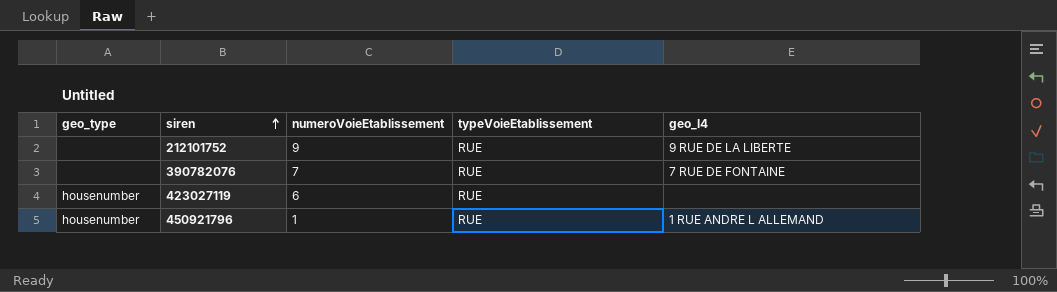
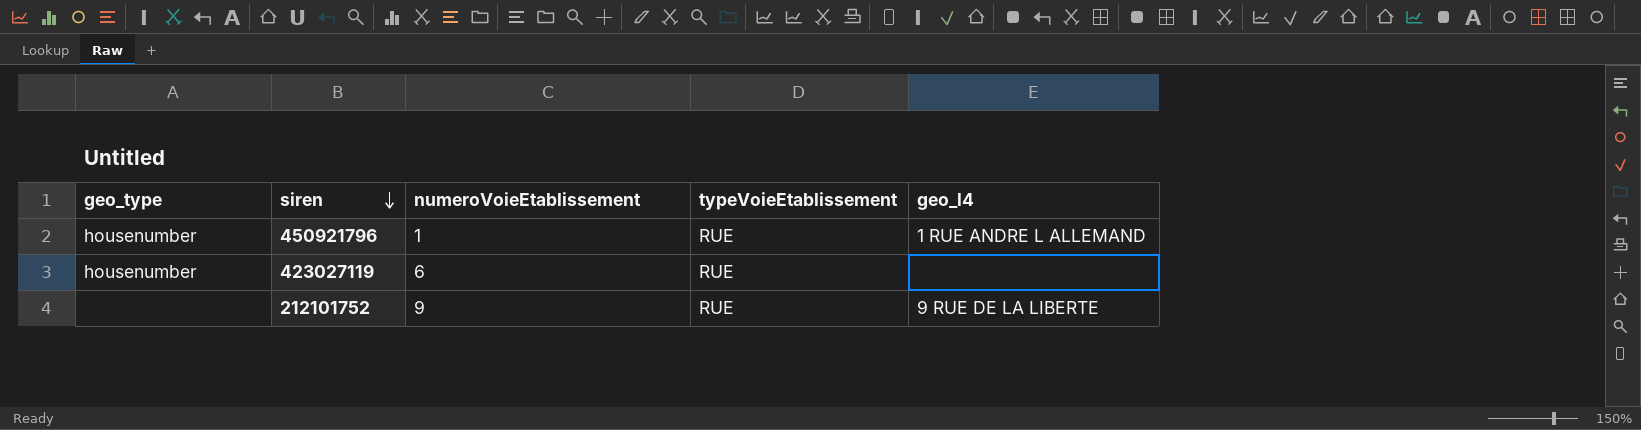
row order: siren ascending -> siren descending
row 390782076: none | 7 | RUE | 7 RUE DE FONTAINE -> none

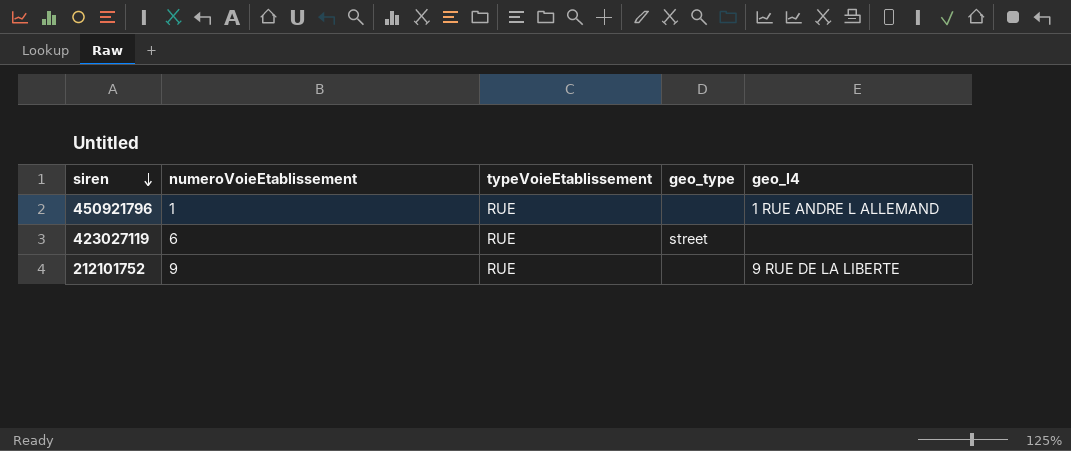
column geo_type | position: 1 -> 4
450921796 | geo_type: housenumber -> none
423027119 | geo_type: housenumber -> street

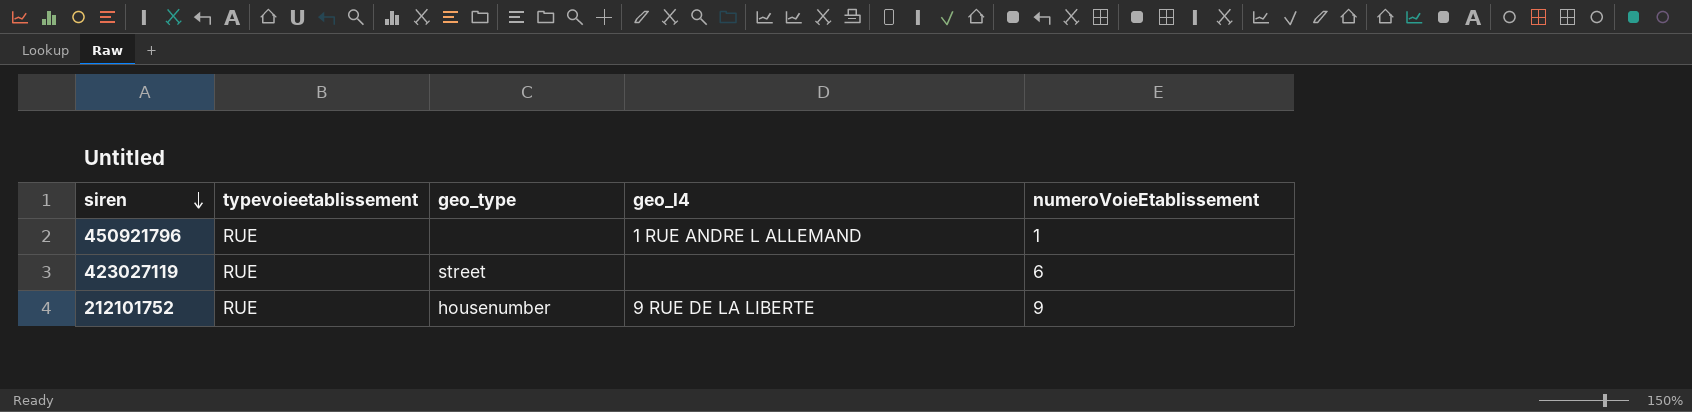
column name: typeVoieEtablissement -> typevoieetablissement
column numeroVoieEtablissement | position: 2 -> 5
212101752 | geo_type: none -> housenumber

